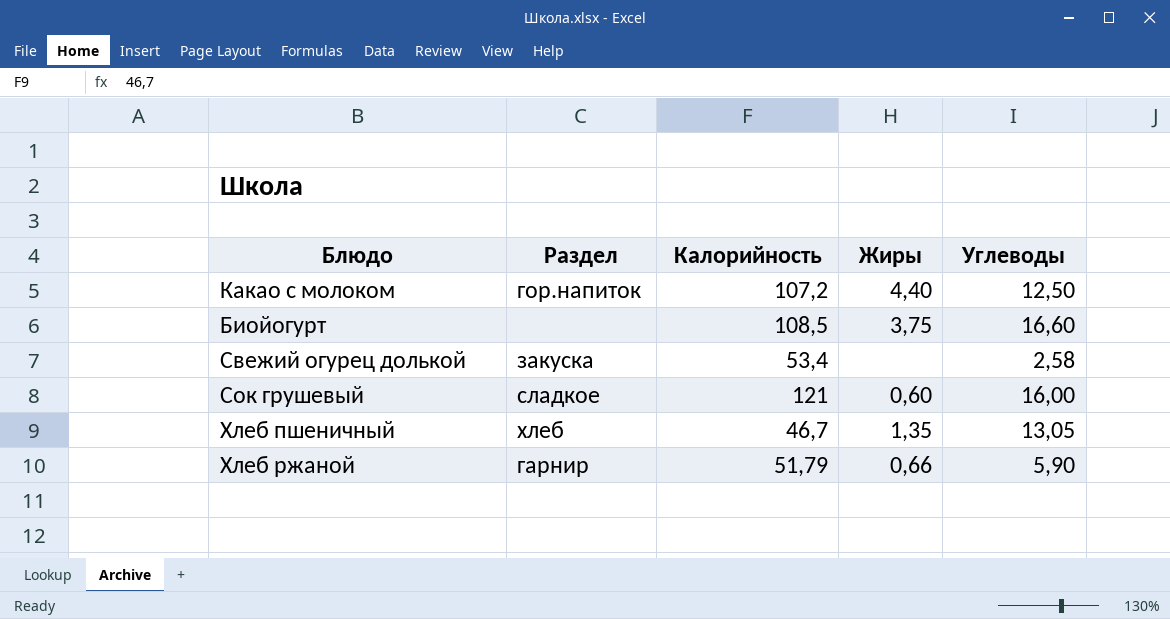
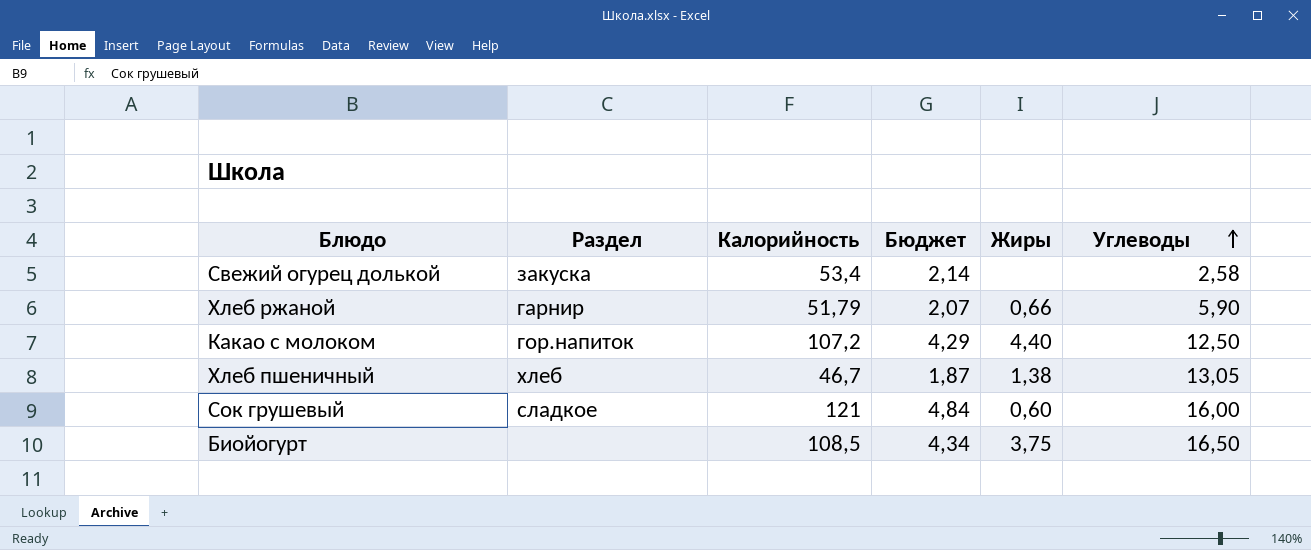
row order: none -> Углеводы ascending
column Бюджет | formula: none -> [Калорийность] * 0,04
Хлеб пшеничный | Жиры: 1,35 -> 1,38
Биойогурт | Углеводы: 16,60 -> 16,50

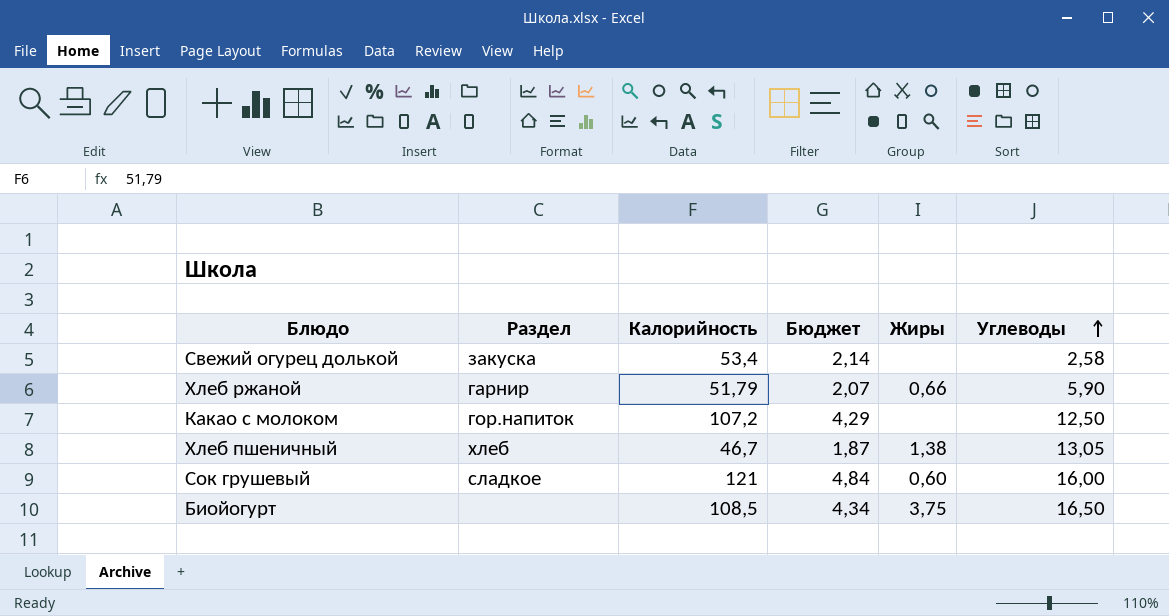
Какао с молоком | Жиры: 4,40 -> none

